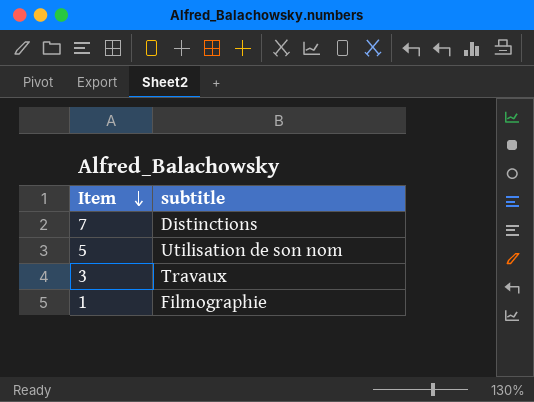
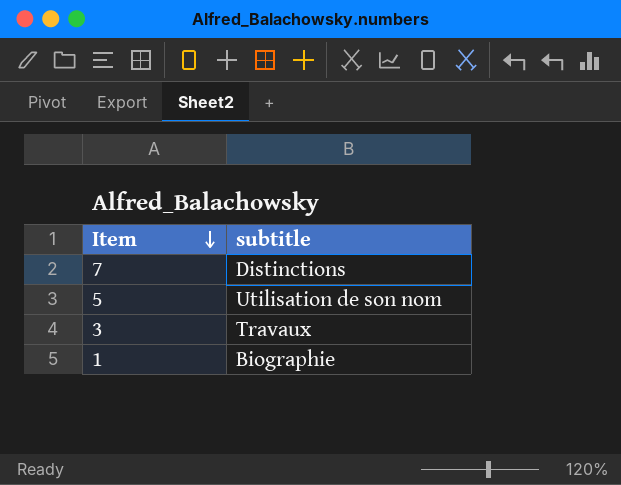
1 | subtitle: Filmographie -> Biographie

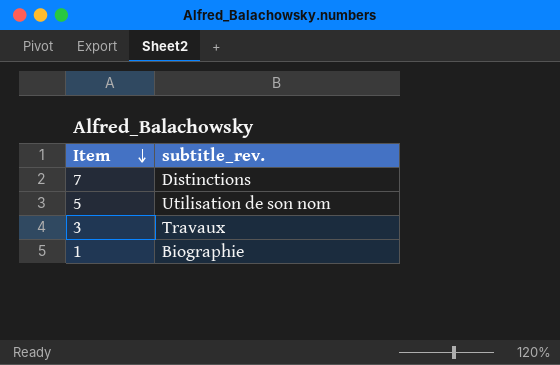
column name: subtitle -> subtitle_rev.

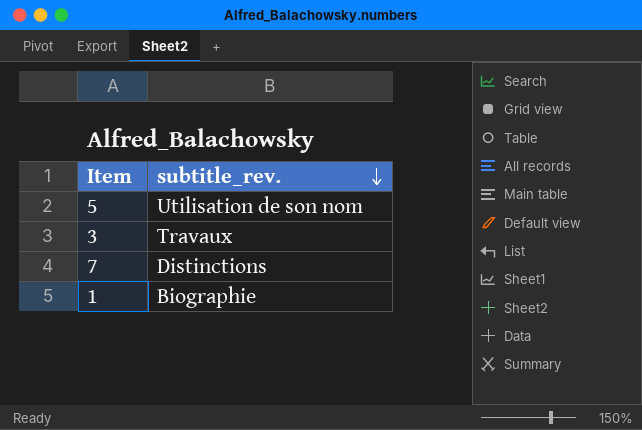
row order: Item descending -> subtitle_rev. descending

